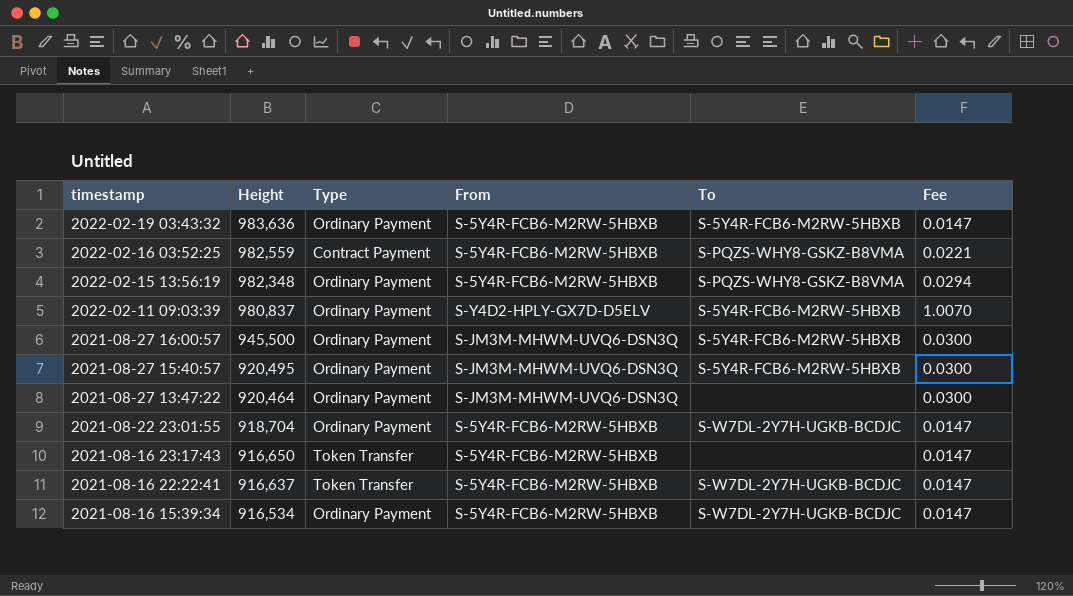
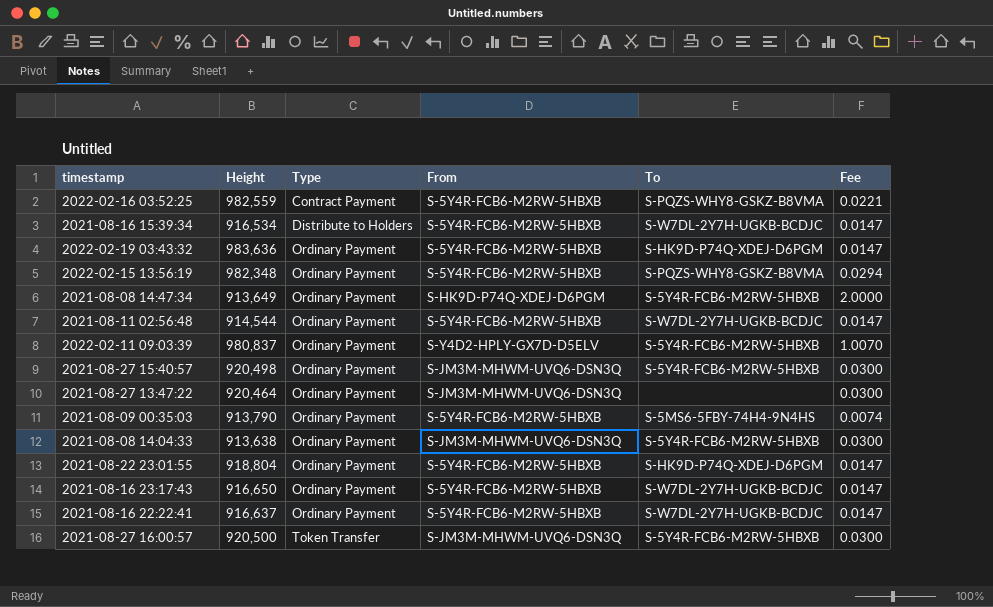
row order: timestamp descending -> Type ascending
2021-08-16 15:39:34 | Type: Ordinary Payment -> Distribute to Holders
2022-02-19 03:43:32 | To: S-5Y4R-FCB6-M2RW-5HBXB -> S-HK9D-P74Q-XDEJ-D6PGM
row 2021-08-08 14:47:34: none -> 913,649 | Ordinary Payment | S-HK9D-P74Q-XDEJ-D6PGM | S-5Y4R-FCB6-M2RW-5HBXB | 2.0000
row 2021-08-11 02:56:48: none -> 914,544 | Ordinary Payment | S-5Y4R-FCB6-M2RW-5HBXB | S-W7DL-2Y7H-UGKB-BCDJC | 0.0147
2021-08-27 15:40:57 | Height: 920,495 -> 920,498
row 2021-08-09 00:35:03: none -> 913,790 | Ordinary Payment | S-5Y4R-FCB6-M2RW-5HBXB | S-5MS6-5FBY-74H4-9N4HS | 0.0074
row 2021-08-08 14:04:33: none -> 913,638 | Ordinary Payment | S-JM3M-MHWM-UVQ6-DSN3Q | S-5Y4R-FCB6-M2RW-5HBXB | 0.0300
2021-08-22 23:01:55 | Height: 918,704 -> 918,804
2021-08-22 23:01:55 | To: S-W7DL-2Y7H-UGKB-BCDJC -> S-HK9D-P74Q-XDEJ-D6PGM
2021-08-16 23:17:43 | Type: Token Transfer -> Ordinary Payment
2021-08-16 23:17:43 | To: none -> S-W7DL-2Y7H-UGKB-BCDJC
2021-08-16 22:22:41 | Type: Token Transfer -> Ordinary Payment
2021-08-27 16:00:57 | Height: 945,500 -> 920,500
2021-08-27 16:00:57 | Type: Ordinary Payment -> Token Transfer

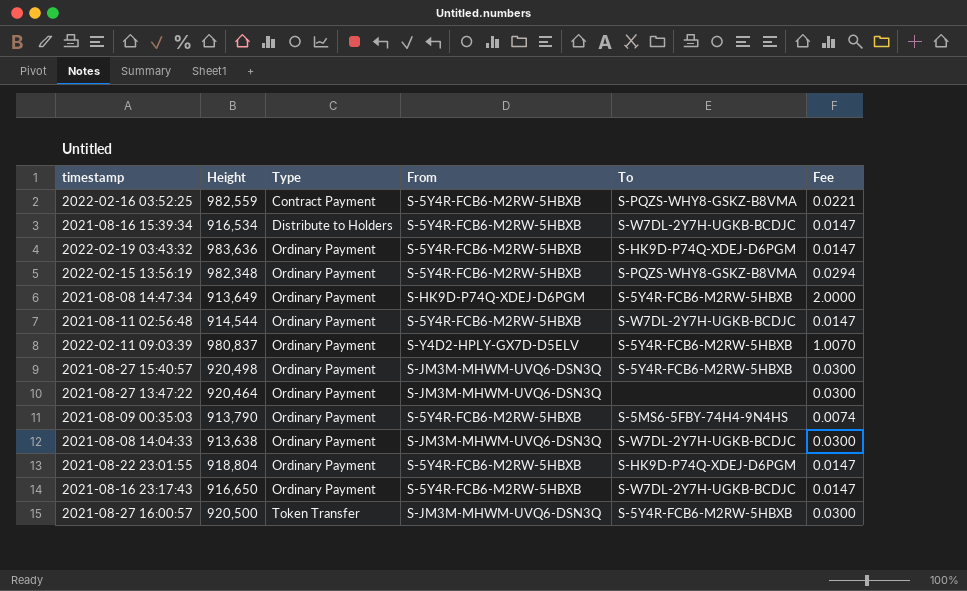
row 2021-08-16 22:22:41: 916,637 | Ordinary Payment | S-5Y4R-FCB6-M2RW-5HBXB | S-W7DL-2Y7H-UGKB-BCDJC | 0.0147 -> none
2021-08-08 14:04:33 | To: S-5Y4R-FCB6-M2RW-5HBXB -> S-W7DL-2Y7H-UGKB-BCDJC

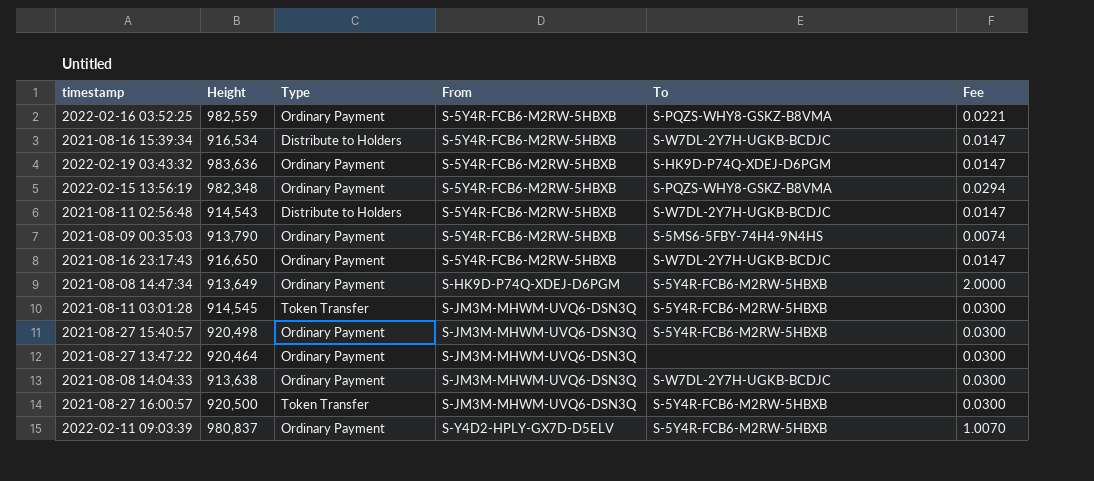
row order: Type ascending -> From ascending
row 2021-08-22 23:01:55: 918,804 | Ordinary Payment | S-5Y4R-FCB6-M2RW-5HBXB | S-HK9D-P74Q-XDEJ-D6PGM | 0.0147 -> none
2022-02-16 03:52:25 | Type: Contract Payment -> Ordinary Payment
2021-08-11 02:56:48 | Height: 914,544 -> 914,543
2021-08-11 02:56:48 | Type: Ordinary Payment -> Distribute to Holders
row 2021-08-11 03:01:28: none -> 914,545 | Token Transfer | S-JM3M-MHWM-UVQ6-DSN3Q | S-5Y4R-FCB6-M2RW-5HBXB | 0.0300

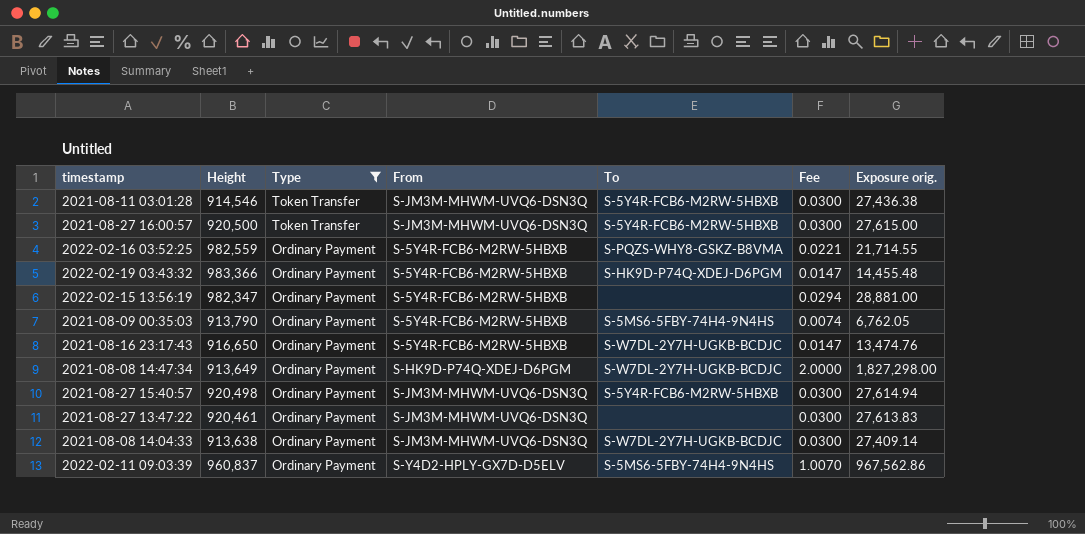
filter: none -> Type != Distribute to Holders
row order: From ascending -> Type descending
column Exposure orig. | formula: none -> [Height] * [Fee]
2021-08-11 03:01:28 | Height: 914,545 -> 914,546
2022-02-19 03:43:32 | Height: 983,636 -> 983,366
2022-02-15 13:56:19 | Height: 982,348 -> 982,347
2022-02-15 13:56:19 | To: S-PQZS-WHY8-GSKZ-B8VMA -> none
2021-08-08 14:47:34 | To: S-5Y4R-FCB6-M2RW-5HBXB -> S-W7DL-2Y7H-UGKB-BCDJC
2021-08-27 13:47:22 | Height: 920,464 -> 920,461
2022-02-11 09:03:39 | Height: 980,837 -> 960,837
2022-02-11 09:03:39 | To: S-5Y4R-FCB6-M2RW-5HBXB -> S-5MS6-5FBY-74H4-9N4HS

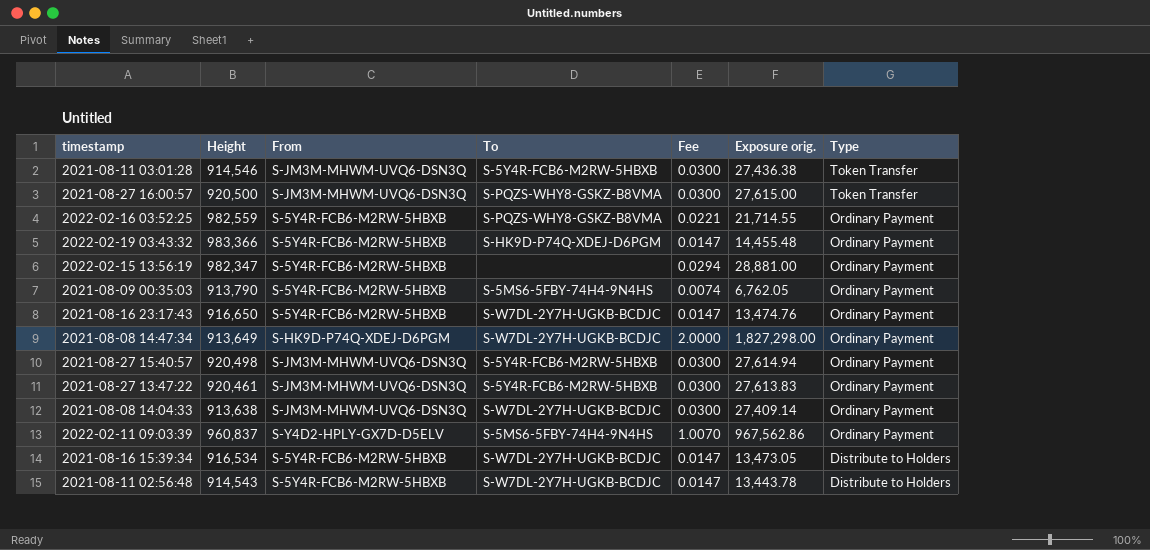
filter: Type != Distribute to Holders -> none
column Type | position: 3 -> 7
2021-08-27 16:00:57 | To: S-5Y4R-FCB6-M2RW-5HBXB -> S-PQZS-WHY8-GSKZ-B8VMA
2021-08-27 13:47:22 | To: none -> S-5Y4R-FCB6-M2RW-5HBXB

